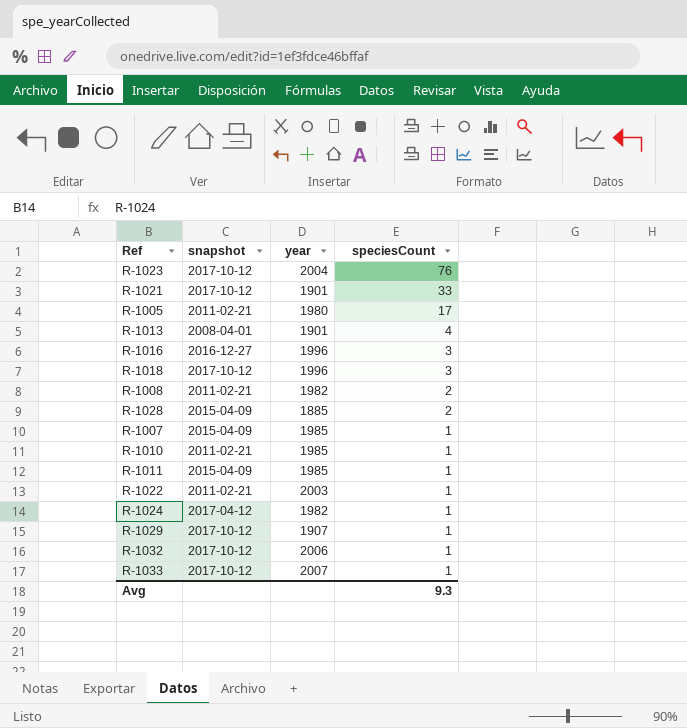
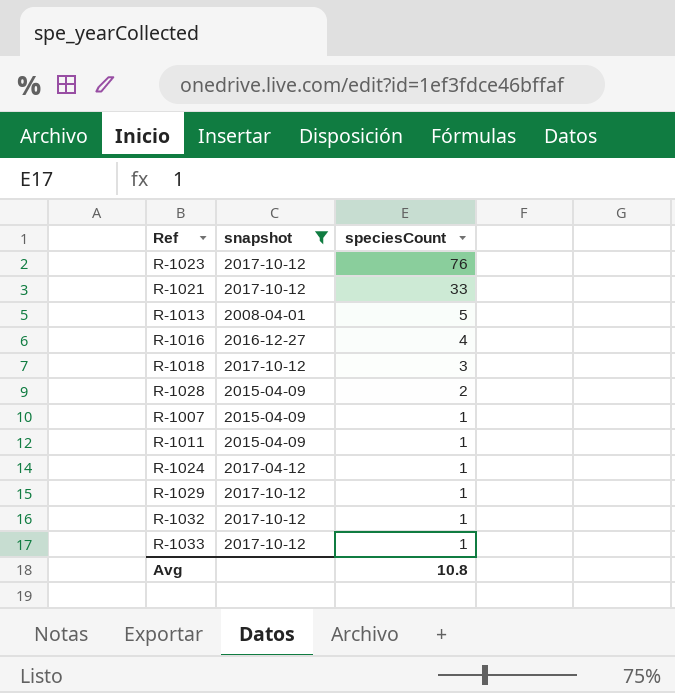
filter: none -> snapshot != 2011-02-21
column year | position: 3 -> none
R-1013 | speciesCount: 4 -> 5
R-1016 | speciesCount: 3 -> 4
Avg | speciesCount: 9.3 -> 10.8

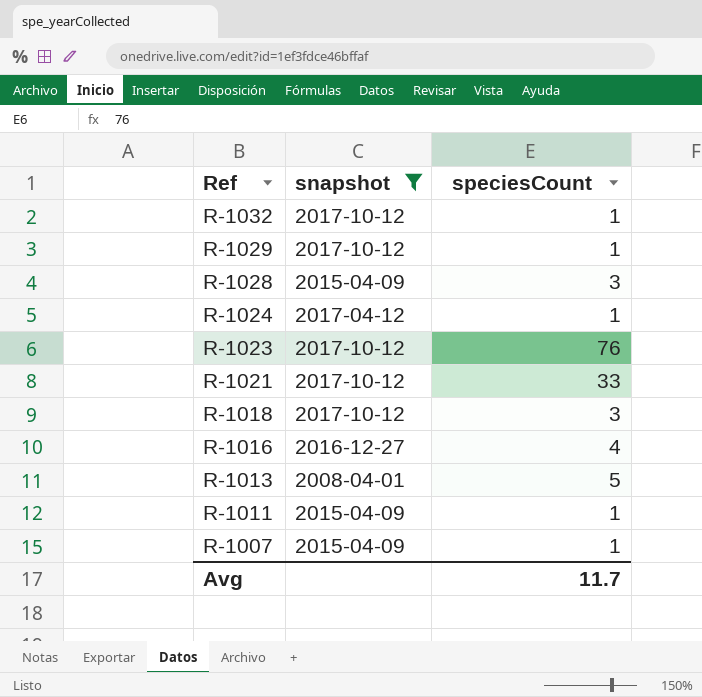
row order: speciesCount descending -> Ref descending
row R-1033: 2017-10-12 | 1 -> none
R-1028 | speciesCount: 2 -> 3
Avg | speciesCount: 10.8 -> 11.7

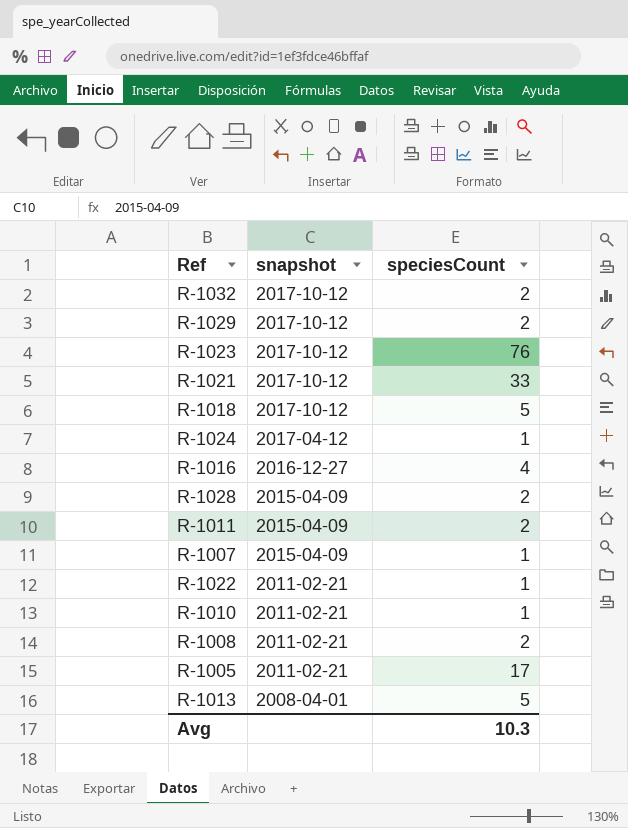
filter: snapshot != 2011-02-21 -> none
row order: Ref descending -> snapshot descending
R-1032 | speciesCount: 1 -> 2
R-1029 | speciesCount: 1 -> 2
R-1018 | speciesCount: 3 -> 5
R-1028 | speciesCount: 3 -> 2
R-1011 | speciesCount: 1 -> 2
Avg | speciesCount: 11.7 -> 10.3

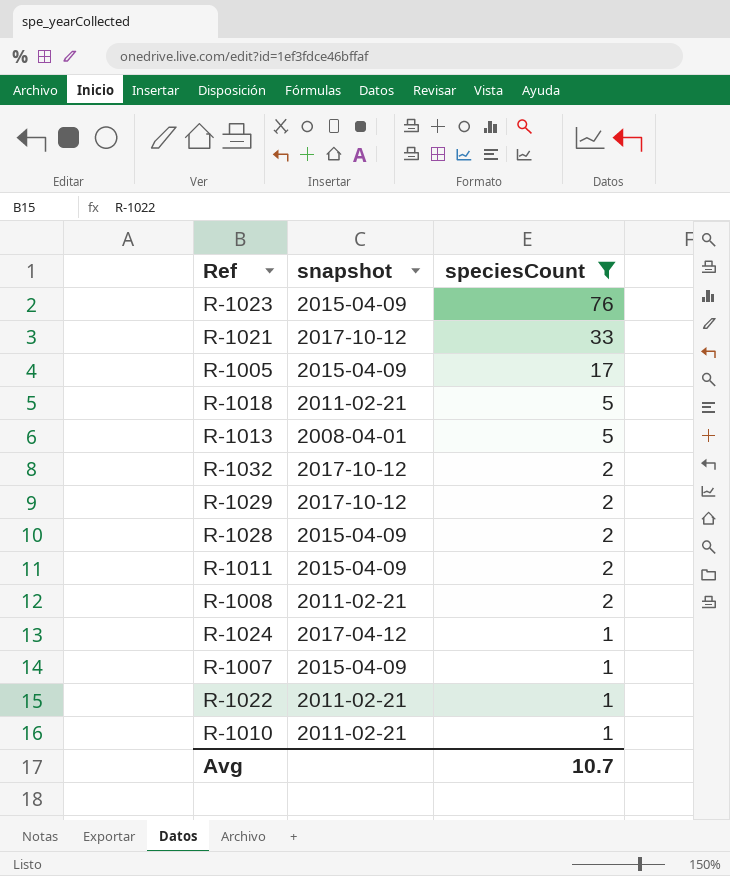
filter: none -> speciesCount != 4
row order: snapshot descending -> speciesCount descending
R-1023 | snapshot: 2017-10-12 -> 2015-04-09
R-1005 | snapshot: 2011-02-21 -> 2015-04-09
R-1018 | snapshot: 2017-10-12 -> 2011-02-21
Avg | speciesCount: 10.3 -> 10.7

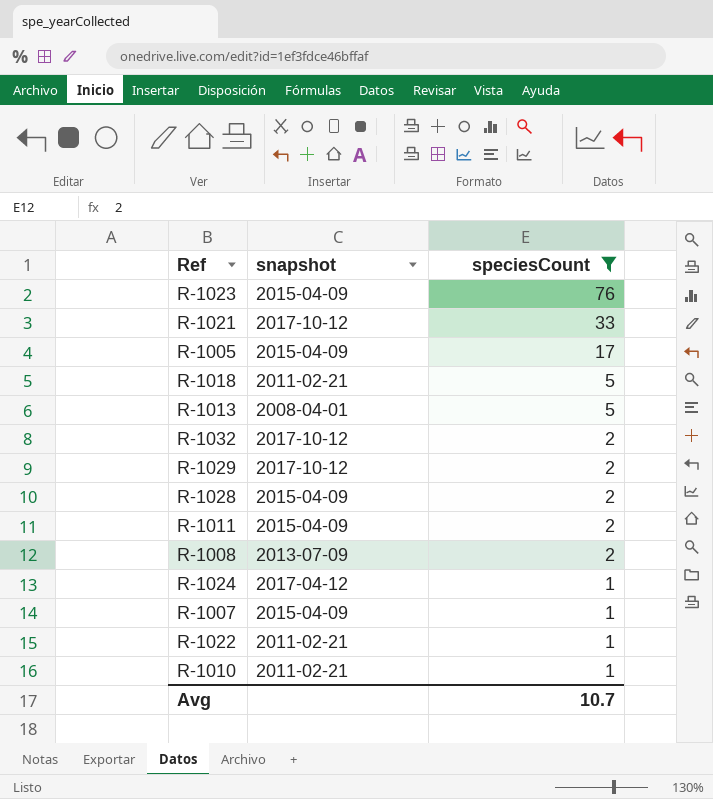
R-1008 | snapshot: 2011-02-21 -> 2013-07-09

